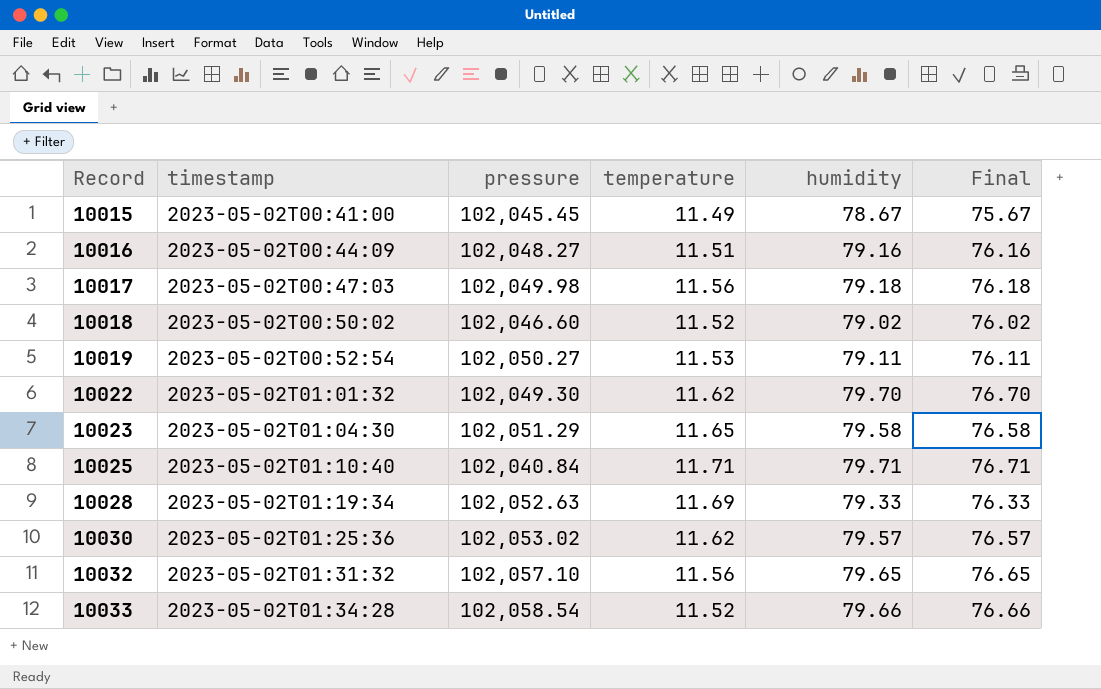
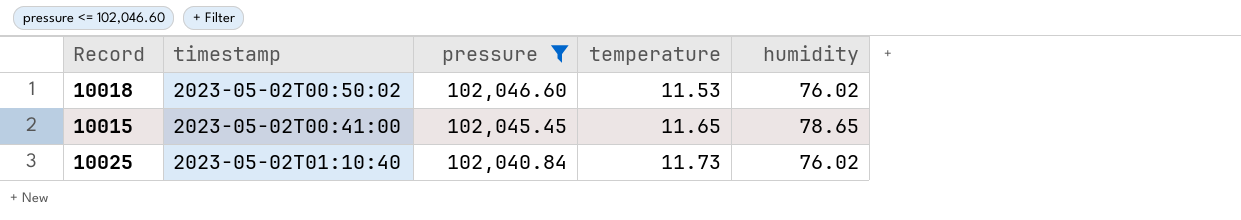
filter: none -> pressure <= 102,046.60
row order: Record ascending -> pressure descending
column Final | formula: [humidity] - 3 -> none
10018 | temperature: 11.52 -> 11.53
10018 | humidity: 79.02 -> 76.02
10015 | temperature: 11.49 -> 11.65
10015 | humidity: 78.67 -> 78.65
10025 | temperature: 11.71 -> 11.73
10025 | humidity: 79.71 -> 76.02

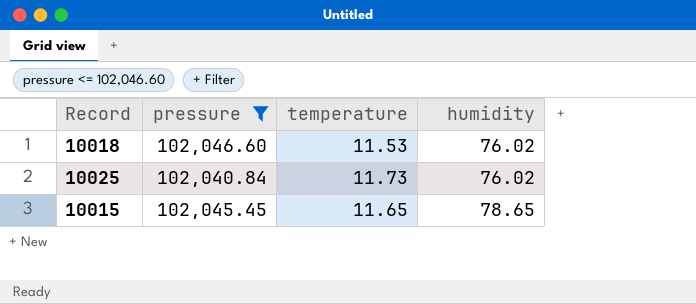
row order: pressure descending -> humidity ascending
column timestamp | position: 2 -> none

